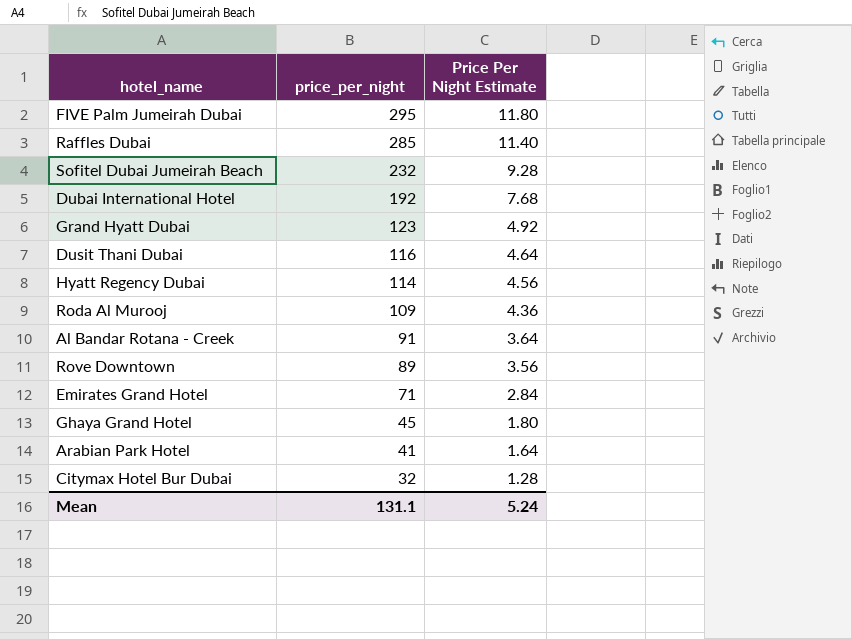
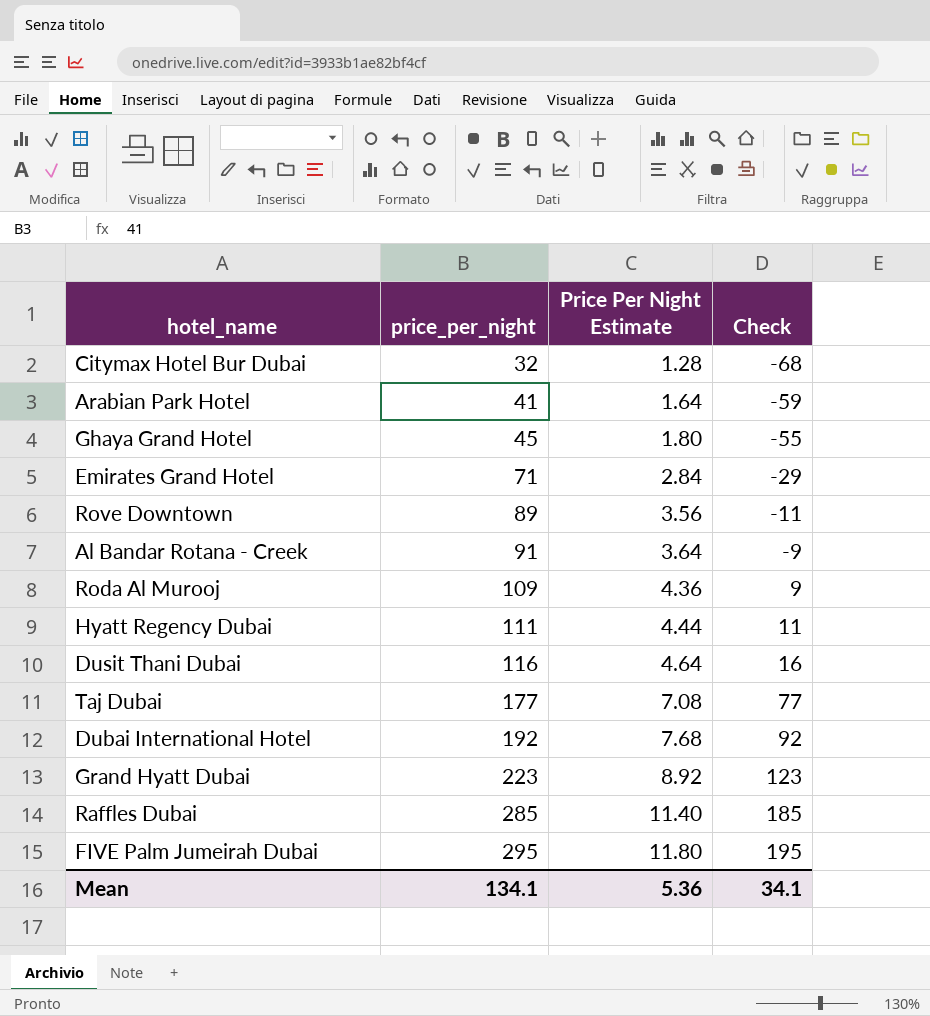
row order: price_per_night descending -> price_per_night ascending
column Check | formula: none -> [price_per_night] - 100
row Sofitel Dubai Jumeirah Beach: 232 | 9.28 -> none
Hyatt Regency Dubai | price_per_night: 114 -> 111
Hyatt Regency Dubai | Price Per Night Estimate: 4.56 -> 4.44
row Taj Dubai: none -> 177 | 7.08 | 77
Grand Hyatt Dubai | price_per_night: 123 -> 223
Grand Hyatt Dubai | Price Per Night Estimate: 4.92 -> 8.92
Mean | price_per_night: 131.1 -> 134.1
Mean | Price Per Night Estimate: 5.24 -> 5.36

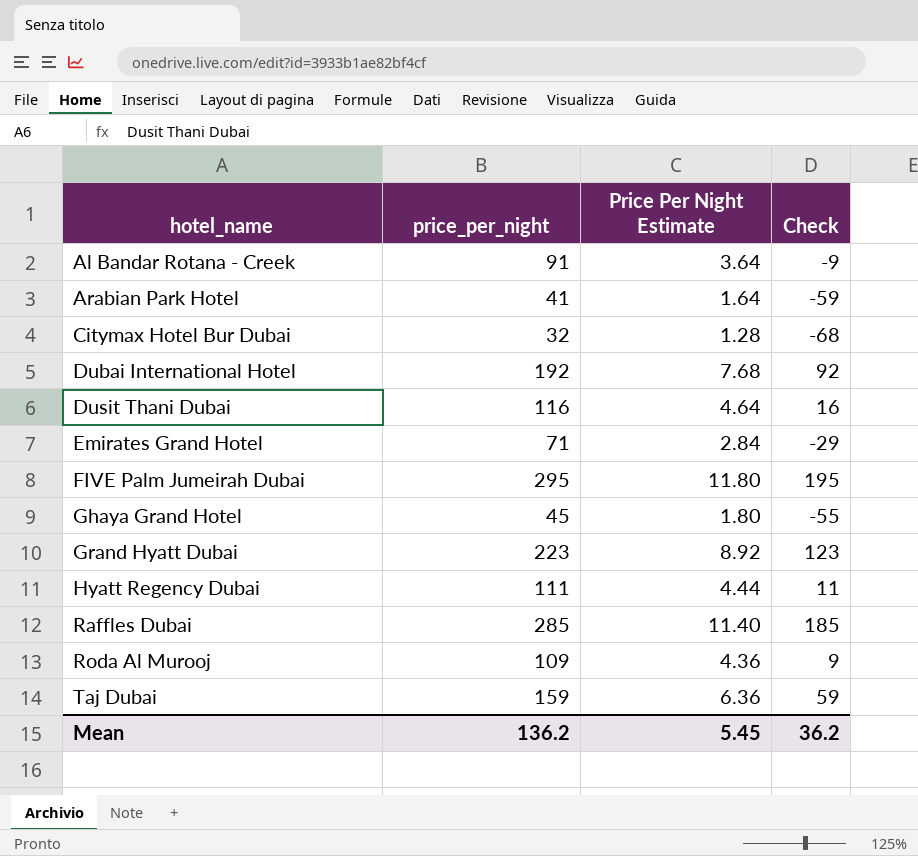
row order: price_per_night ascending -> hotel_name ascending
row Rove Downtown: 89 | 3.56 | -11 -> none
Taj Dubai | price_per_night: 177 -> 159
Taj Dubai | Price Per Night Estimate: 7.08 -> 6.36
Taj Dubai | Check: 77 -> 59
Mean | price_per_night: 134.1 -> 136.2
Mean | Price Per Night Estimate: 5.36 -> 5.45
Mean | Check: 34.1 -> 36.2

